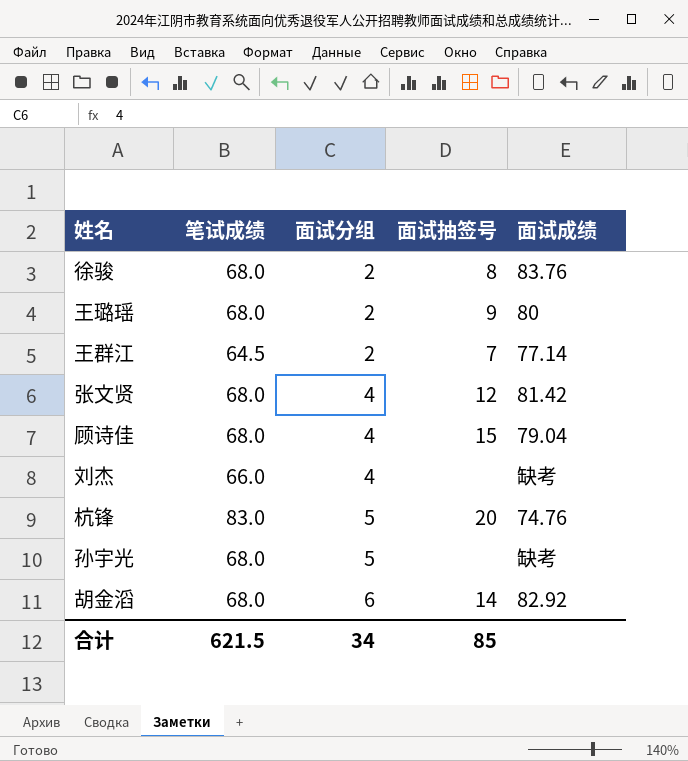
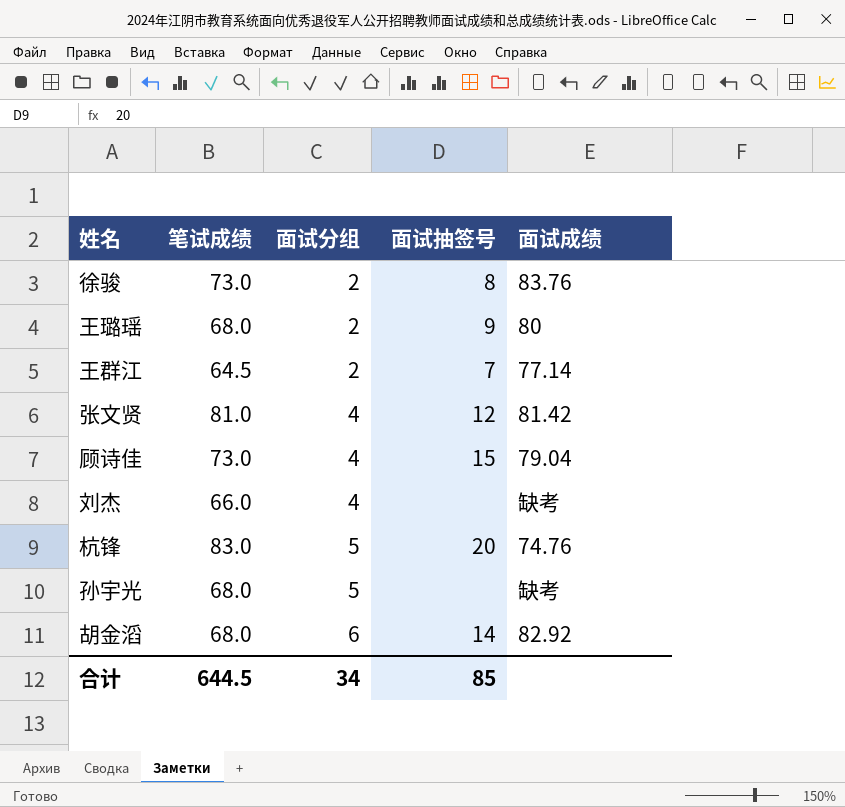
徐骏 | 笔试成绩: 68.0 -> 73.0
张文贤 | 笔试成绩: 68.0 -> 81.0
顾诗佳 | 笔试成绩: 68.0 -> 73.0
合计 | 笔试成绩: 621.5 -> 644.5

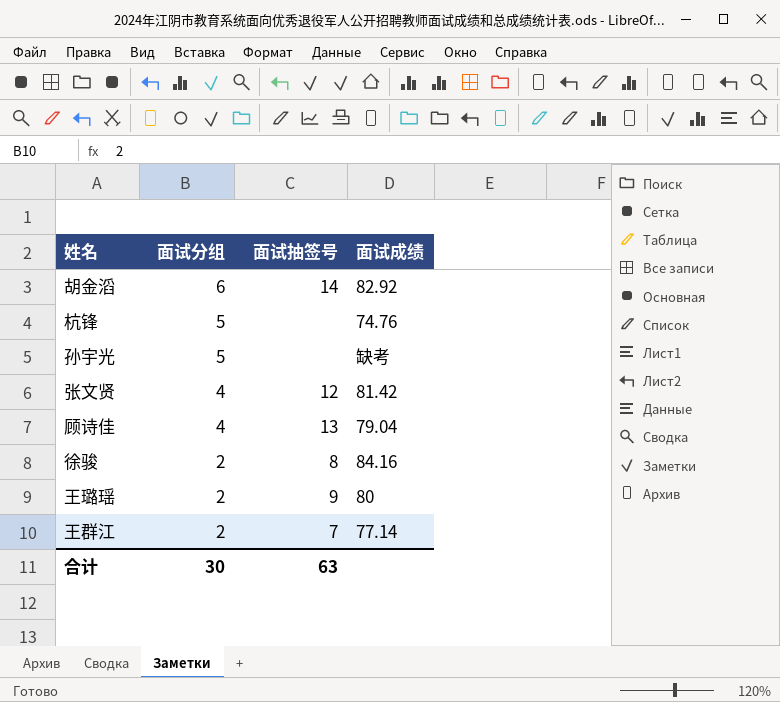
row order: 面试分组 ascending -> 面试分组 descending
column 笔试成绩 | position: 2 -> none
row 刘杰: 66.0 | 4 | none | 缺考 -> none
杭锋 | 面试抽签号: 20 -> none
顾诗佳 | 面试抽签号: 15 -> 13
徐骏 | 面试成绩: 83.76 -> 84.16
合计 | 面试分组: 34 -> 30
合计 | 面试抽签号: 85 -> 63

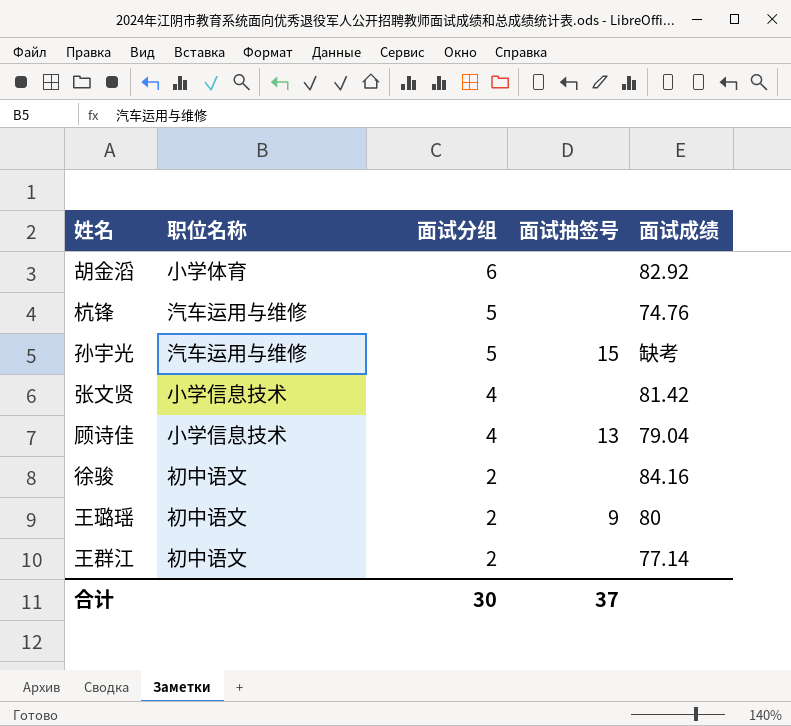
column 职位名称 | position: none -> 2
胡金滔 | 面试抽签号: 14 -> none
孙宇光 | 面试抽签号: none -> 15
张文贤 | 面试抽签号: 12 -> none
徐骏 | 面试抽签号: 8 -> none
王群江 | 面试抽签号: 7 -> none
合计 | 面试抽签号: 63 -> 37

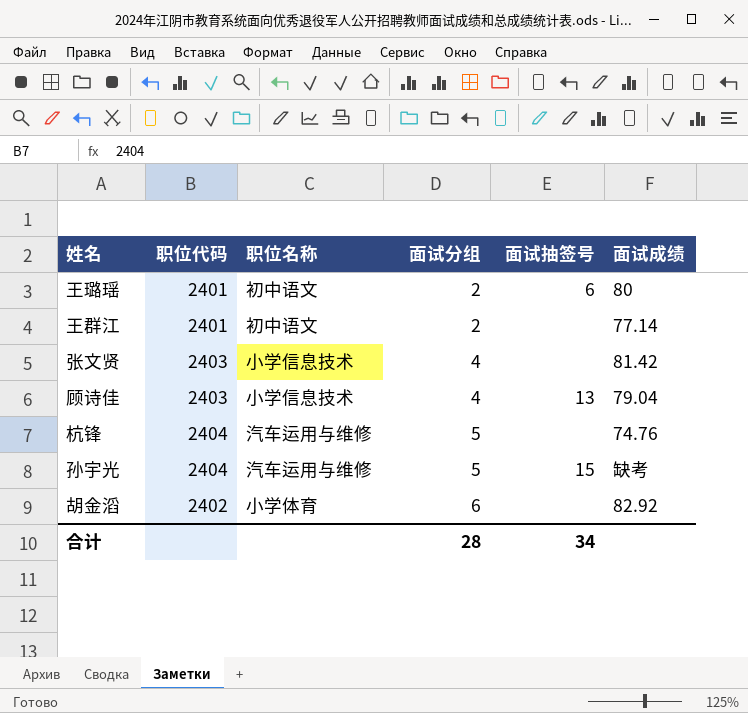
row order: 面试分组 descending -> 面试分组 ascending
column 职位代码 | position: none -> 2
row 徐骏: 初中语文 | 2 | none | 84.16 -> none
王璐瑶 | 面试抽签号: 9 -> 6
合计 | 面试分组: 30 -> 28
合计 | 面试抽签号: 37 -> 34

